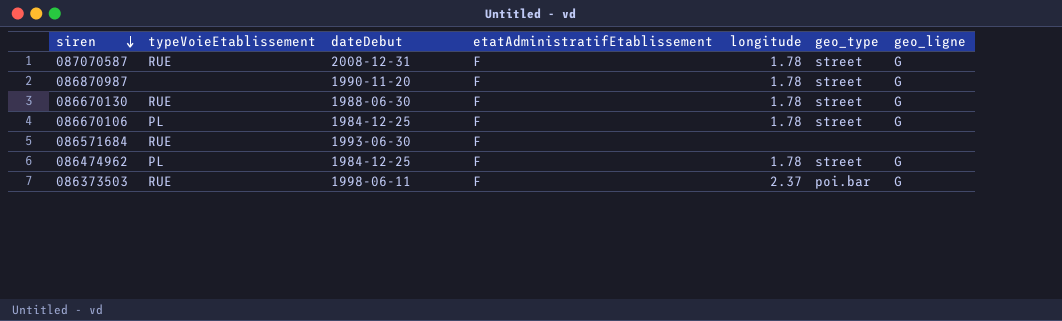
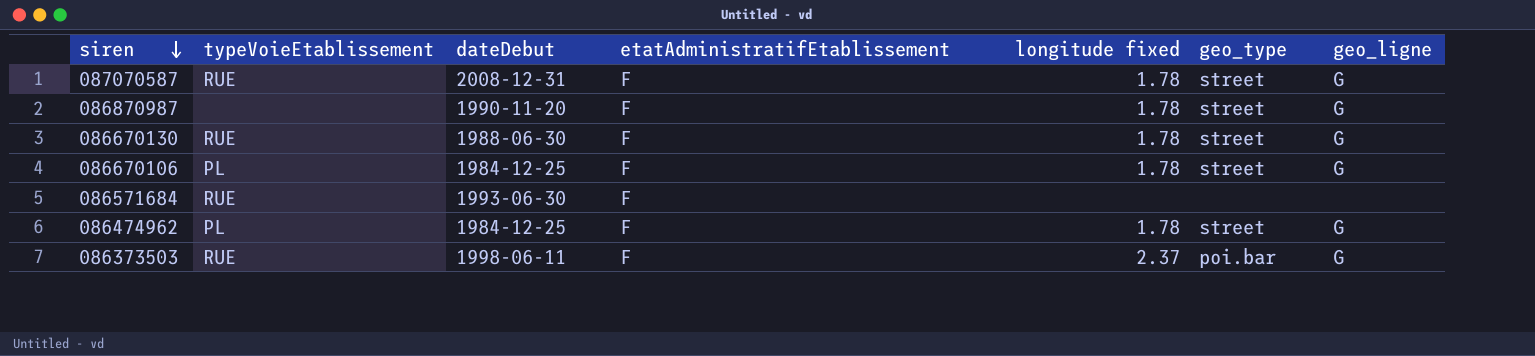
column name: longitude -> longitude fixed

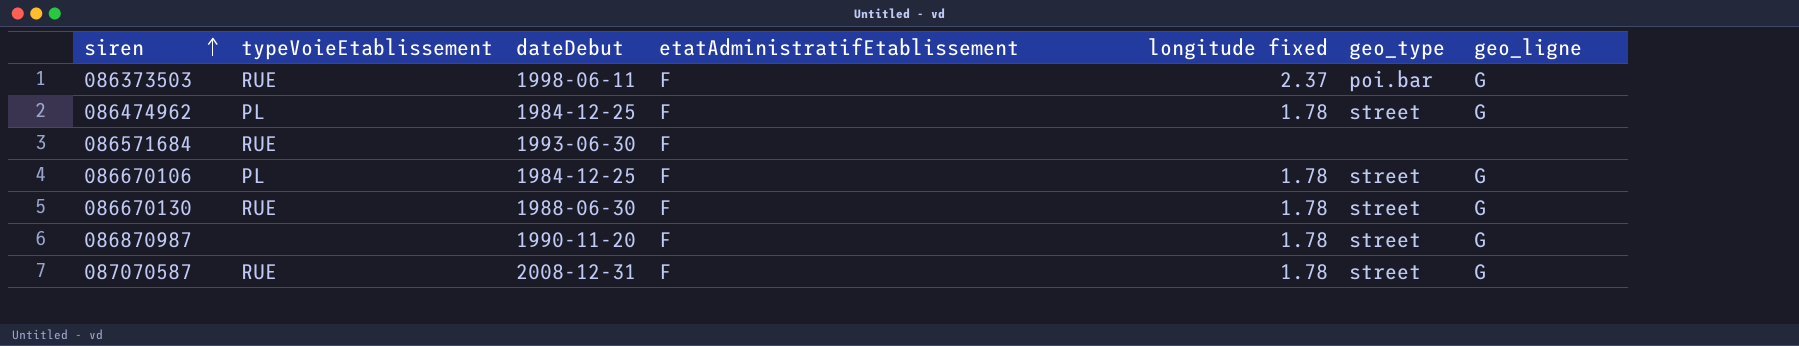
row order: siren descending -> siren ascending

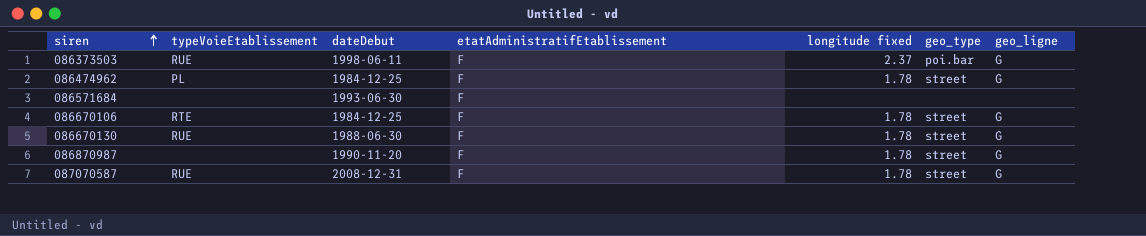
086571684 | typeVoieEtablissement: RUE -> none
086670106 | typeVoieEtablissement: PL -> RTE

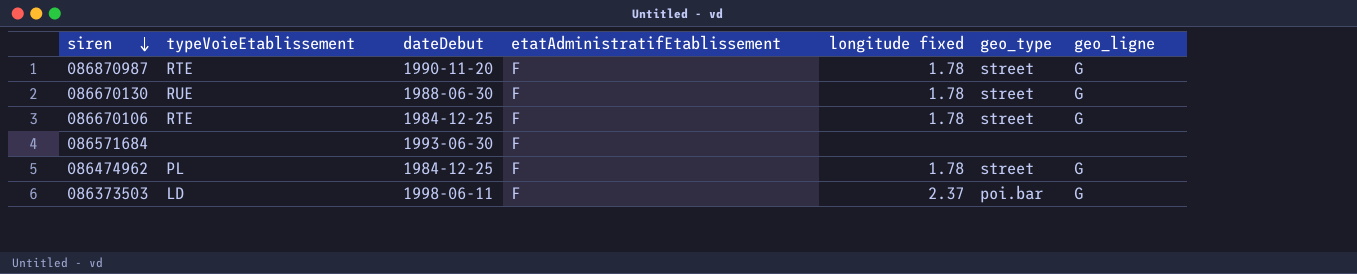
row order: siren ascending -> siren descending
row 087070587: RUE | 2008-12-31 | F | 1.78 | street | G -> none
086870987 | typeVoieEtablissement: none -> RTE
086373503 | typeVoieEtablissement: RUE -> LD

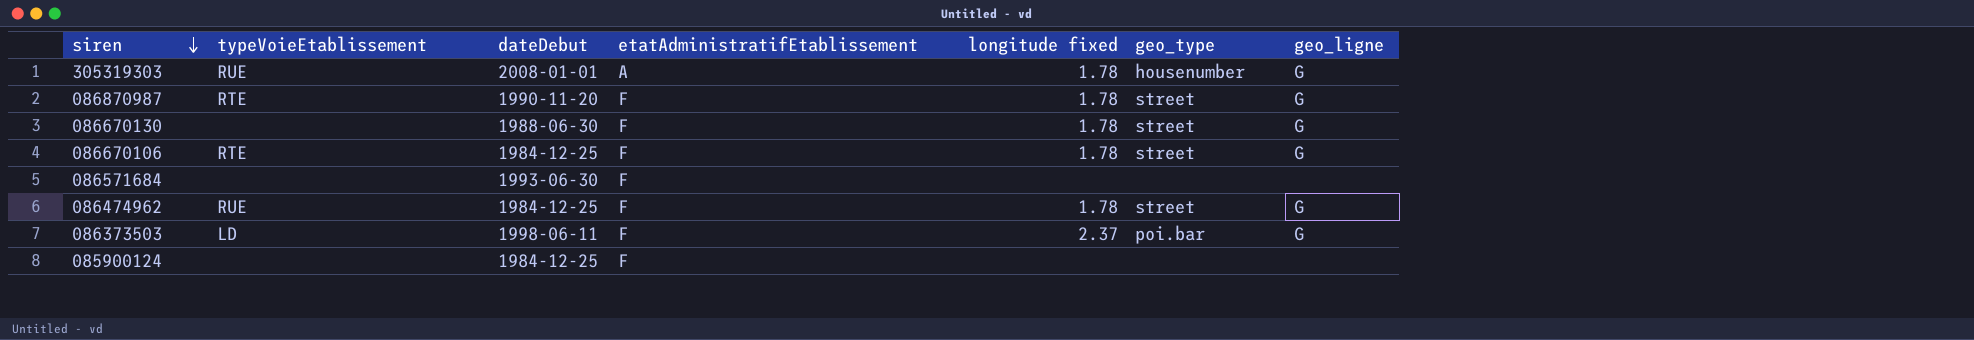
row 305319303: none -> RUE | 2008-01-01 | A | 1.78 | housenumber | G
086670130 | typeVoieEtablissement: RUE -> none
086474962 | typeVoieEtablissement: PL -> RUE
row 085900124: none -> none | 1984-12-25 | F | none | none | none

